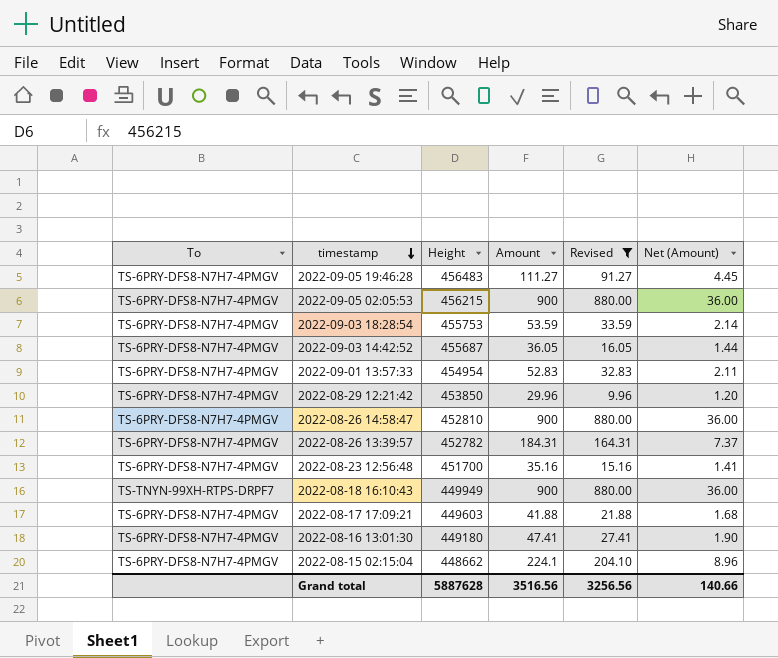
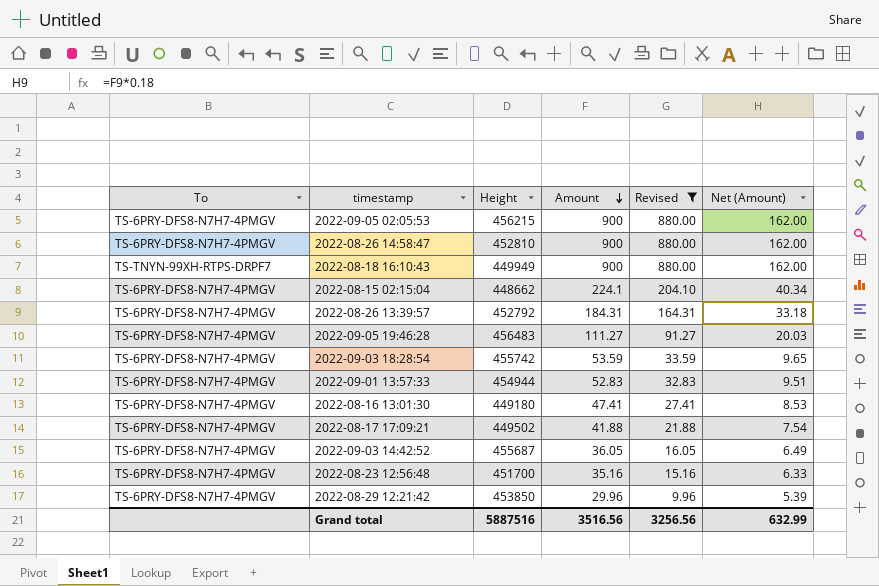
row order: timestamp descending -> Amount descending
column Net (Amount) | formula: [Amount] * 0.04 -> [Amount] * 0.18
2022-08-26 13:39:57 | Height: 452782 -> 452792
2022-09-03 18:28:54 | Height: 455753 -> 455742
2022-09-01 13:57:33 | Height: 454954 -> 454944
2022-08-17 17:09:21 | Height: 449603 -> 449502
Grand total | Height: 5887628 -> 5887516
Grand total | Net (Amount): 140.66 -> 632.99

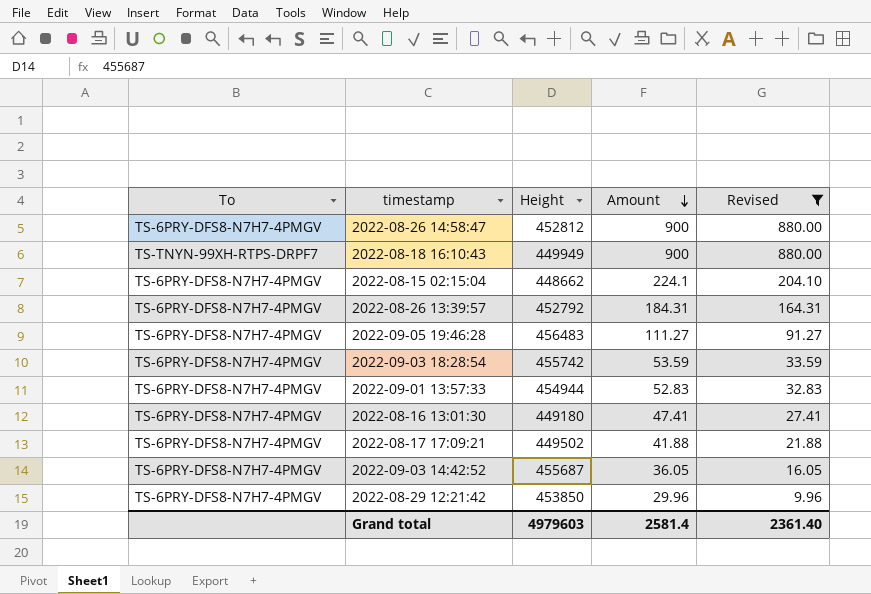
column Net (Amount) | formula: [Amount] * 0.18 -> none
row 2022-09-05 02:05:53: TS-6PRY-DFS8-N7H7-4PMGV | 456215 | 900 | 880.00 | 162.00 -> none
row 2022-08-23 12:56:48: TS-6PRY-DFS8-N7H7-4PMGV | 451700 | 35.16 | 15.16 | 6.33 -> none
2022-08-26 14:58:47 | Height: 452810 -> 452812
Grand total | Height: 5887516 -> 4979603
Grand total | Amount: 3516.56 -> 2581.4
Grand total | Revised: 3256.56 -> 2361.40

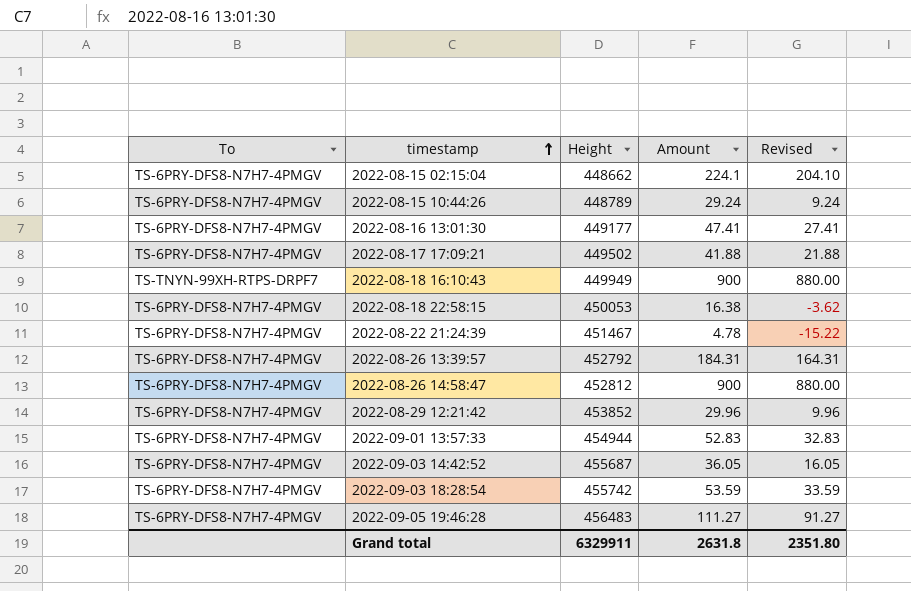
filter: Revised >= 9.96 -> none
row order: Amount descending -> timestamp ascending
2022-08-16 13:01:30 | Height: 449180 -> 449177
2022-08-29 12:21:42 | Height: 453850 -> 453852
Grand total | Height: 4979603 -> 6329911
Grand total | Amount: 2581.4 -> 2631.8
Grand total | Revised: 2361.40 -> 2351.80

